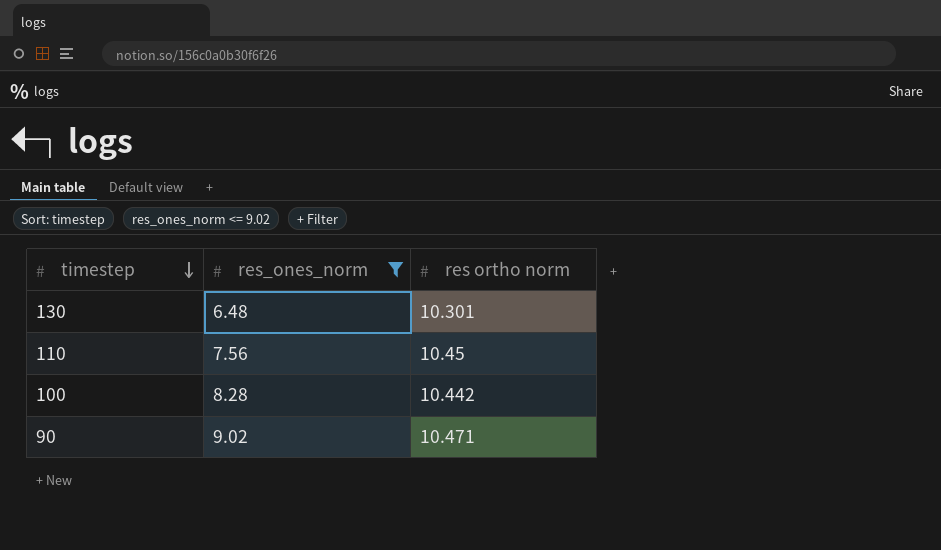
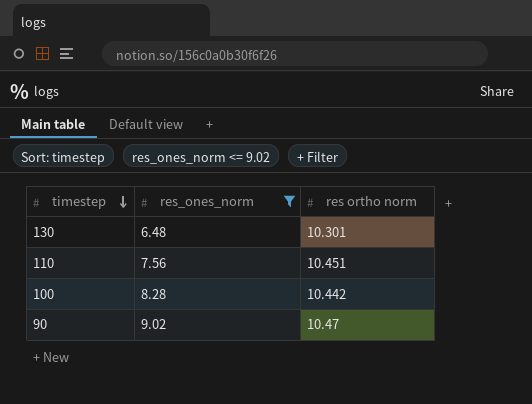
110 | res ortho norm: 10.45 -> 10.451
90 | res ortho norm: 10.471 -> 10.47

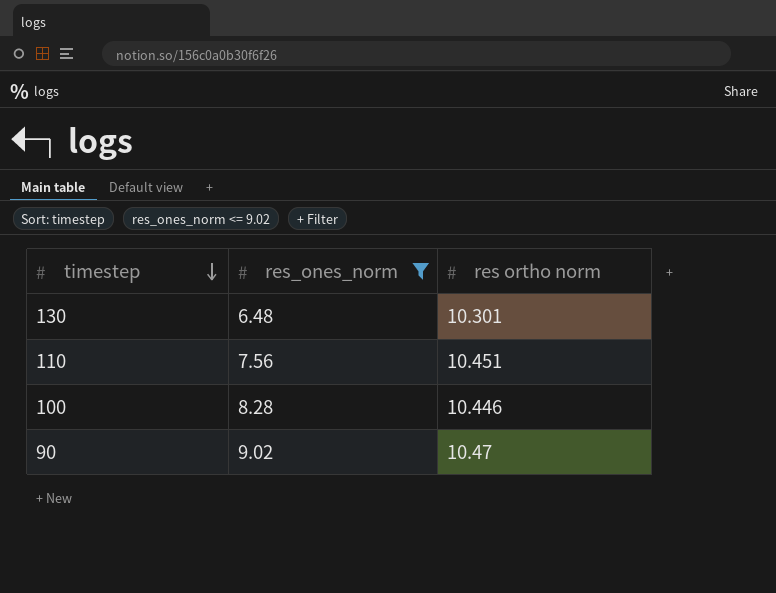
100 | res ortho norm: 10.442 -> 10.446

